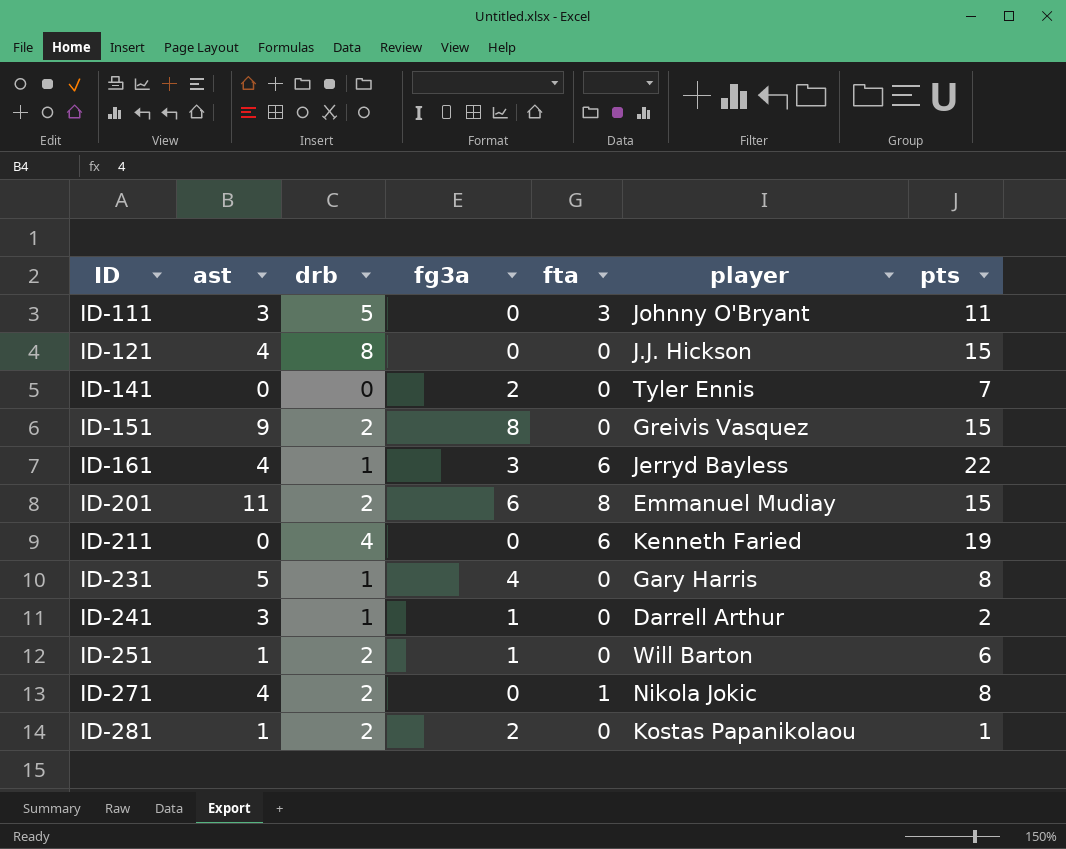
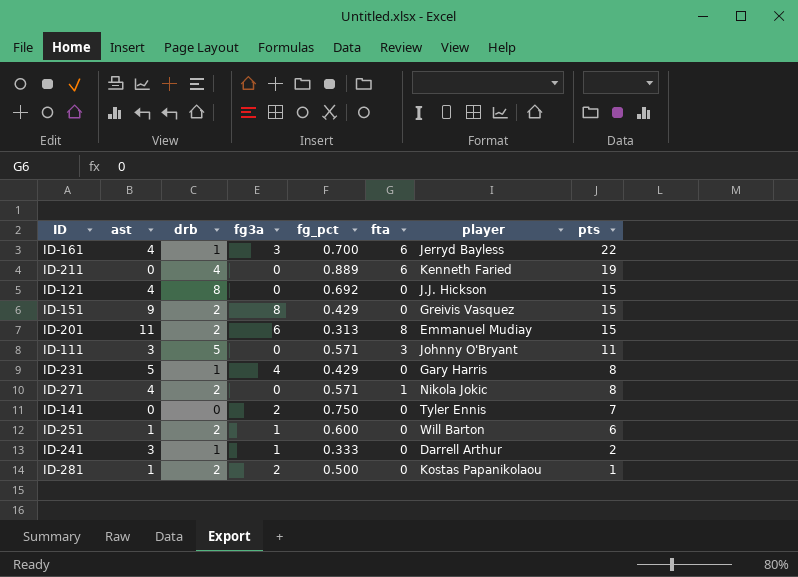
row order: ID ascending -> pts descending
column fg_pct | position: none -> 5

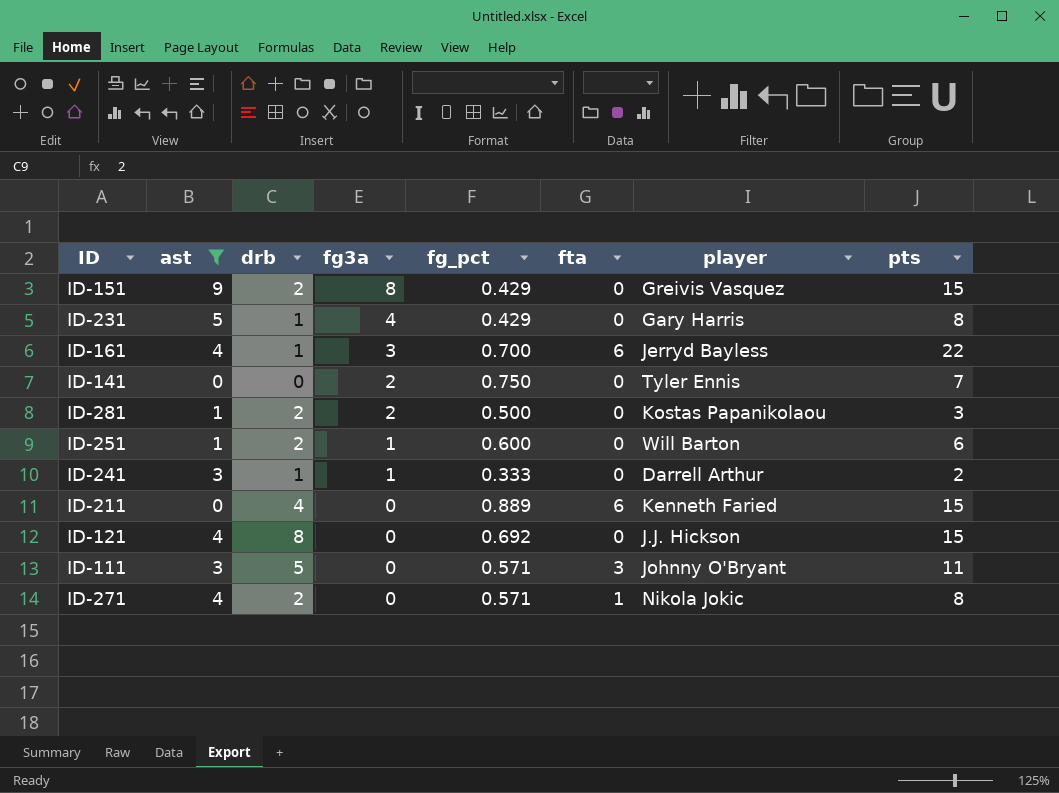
filter: none -> ast != 11
row order: pts descending -> fg3a descending
ID-281 | pts: 1 -> 3
ID-211 | pts: 19 -> 15

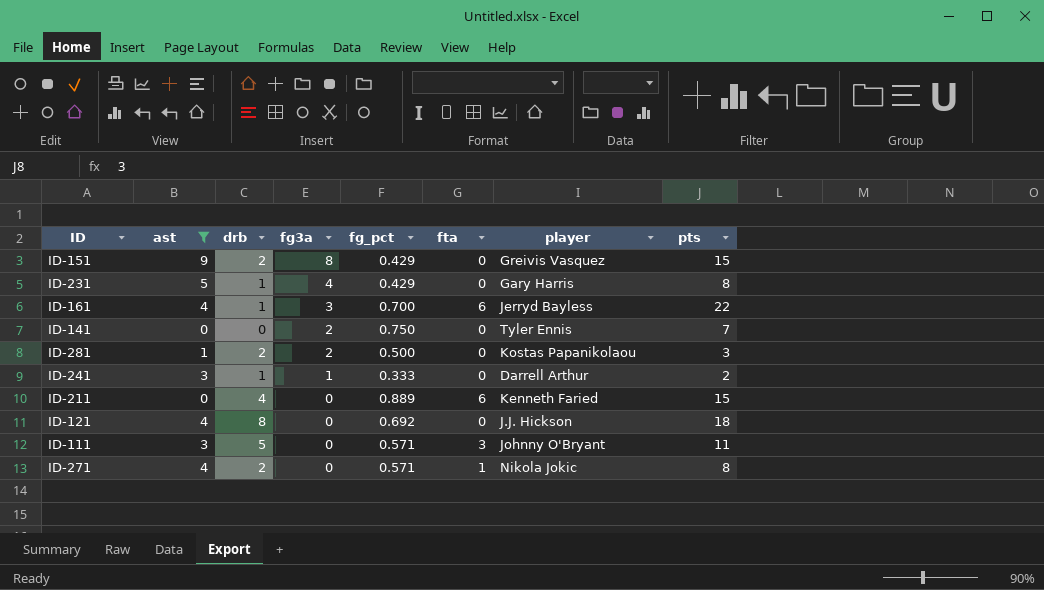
row ID-251: 1 | 2 | 1 | 0.600 | 0 | Will Barton | 6 -> none
ID-121 | pts: 15 -> 18

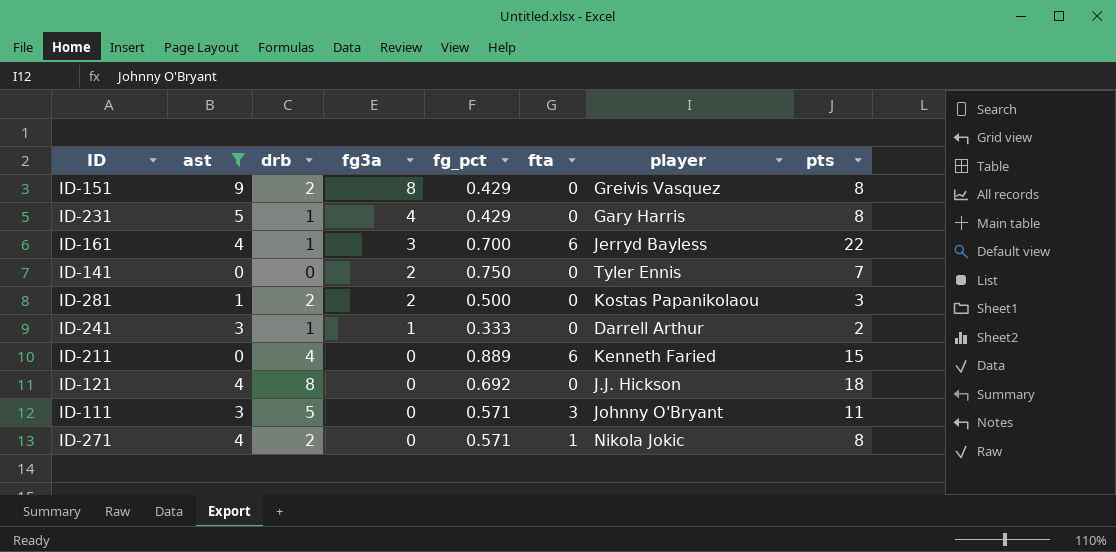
ID-151 | pts: 15 -> 8

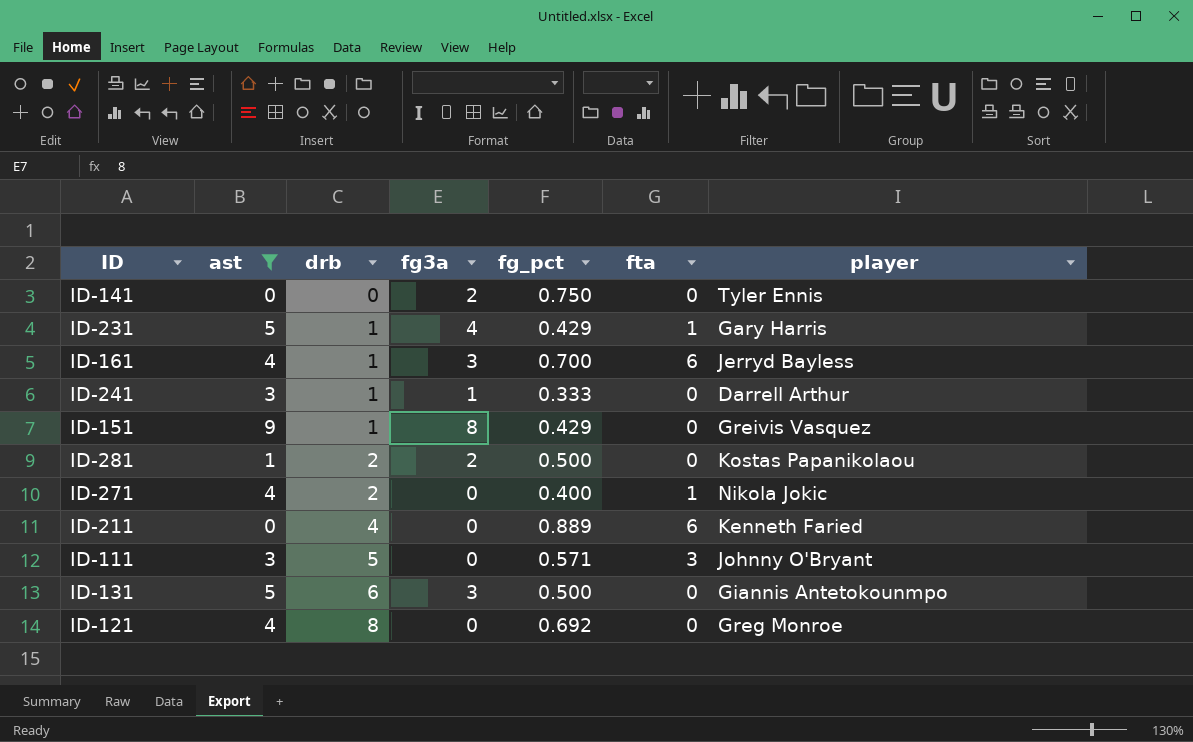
row order: fg3a descending -> drb ascending
column pts | position: 8 -> none
ID-231 | fta: 0 -> 1
ID-151 | drb: 2 -> 1
ID-271 | fg_pct: 0.571 -> 0.400
row ID-131: none -> 5 | 6 | 3 | 0.500 | 0 | Giannis Antetokounmpo
ID-121 | player: J.J. Hickson -> Greg Monroe

